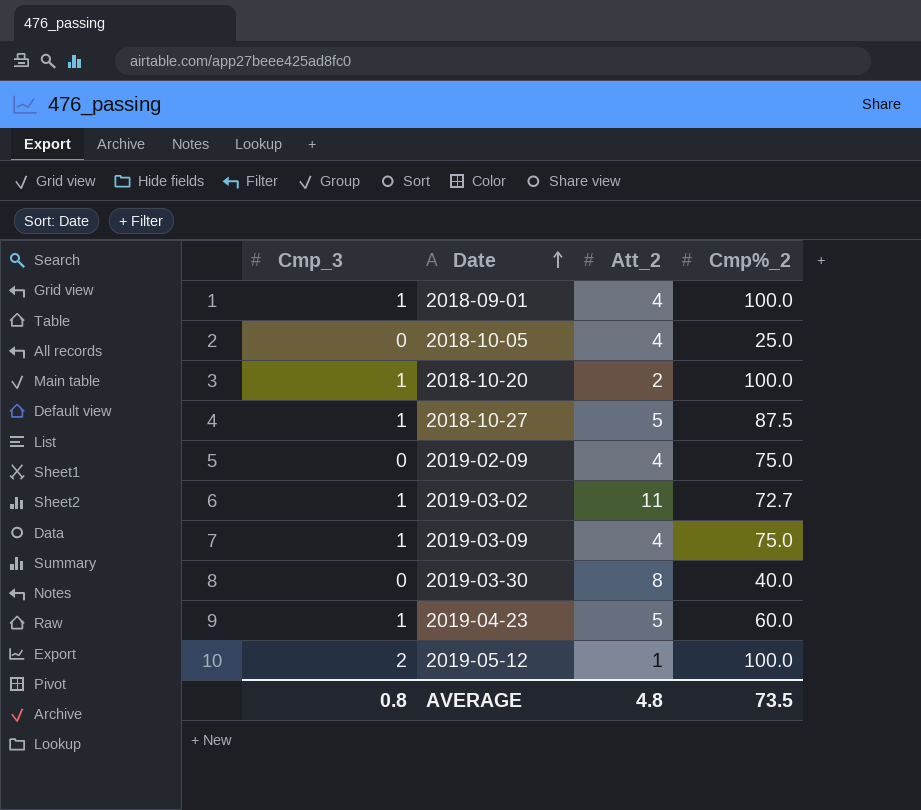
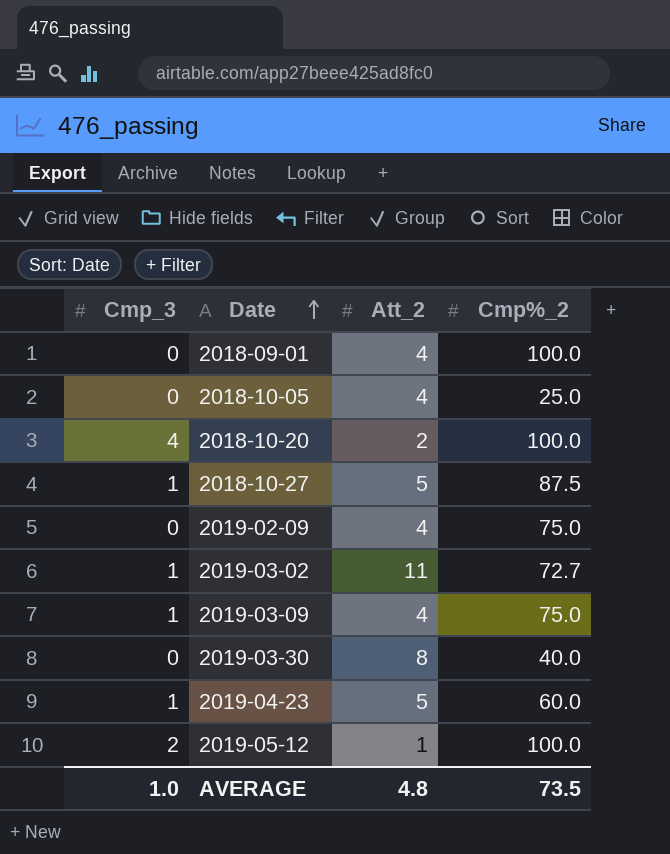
2018-09-01 | Cmp_3: 1 -> 0
2018-10-20 | Cmp_3: 1 -> 4
AVERAGE | Cmp_3: 0.8 -> 1.0

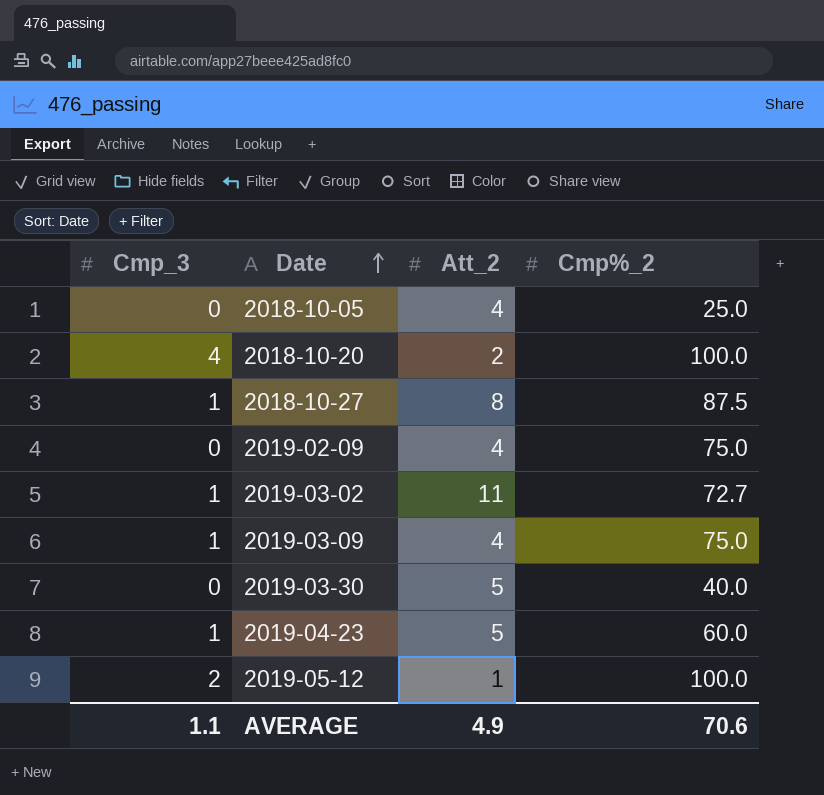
row 2018-09-01: 0 | 4 | 100.0 -> none
2018-10-27 | Att_2: 5 -> 8
2019-03-30 | Att_2: 8 -> 5
AVERAGE | Cmp_3: 1.0 -> 1.1
AVERAGE | Att_2: 4.8 -> 4.9
AVERAGE | Cmp%_2: 73.5 -> 70.6

